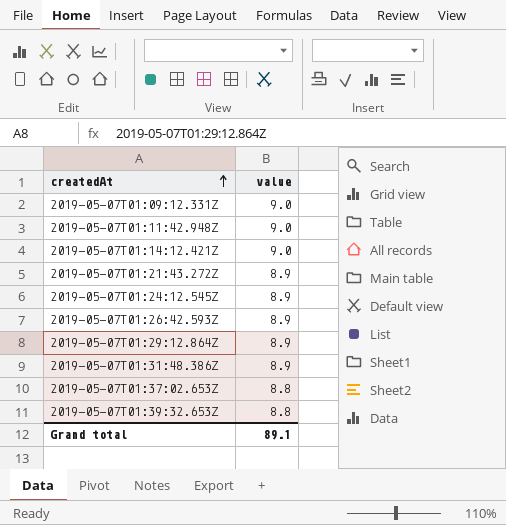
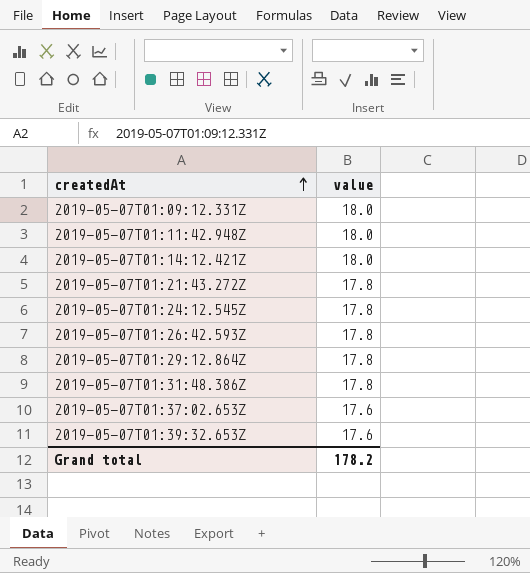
2019-05-07T01:09:12.331Z | value: 9.0 -> 18.0
2019-05-07T01:11:42.948Z | value: 9.0 -> 18.0
2019-05-07T01:14:12.421Z | value: 9.0 -> 18.0
2019-05-07T01:21:43.272Z | value: 8.9 -> 17.8
2019-05-07T01:24:12.545Z | value: 8.9 -> 17.8
2019-05-07T01:26:42.593Z | value: 8.9 -> 17.8
2019-05-07T01:29:12.864Z | value: 8.9 -> 17.8
2019-05-07T01:31:48.386Z | value: 8.9 -> 17.8
2019-05-07T01:37:02.653Z | value: 8.8 -> 17.6
2019-05-07T01:39:32.653Z | value: 8.8 -> 17.6
Grand total | value: 89.1 -> 178.2

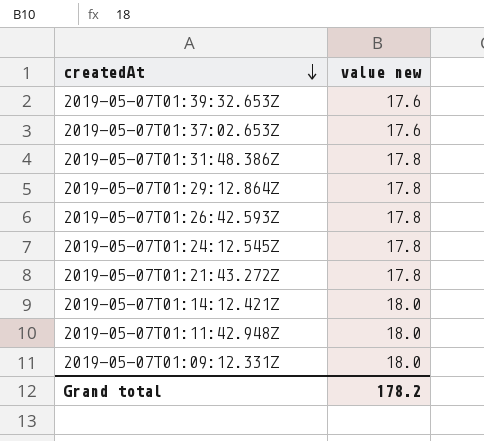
row order: createdAt ascending -> createdAt descending
column name: value -> value new

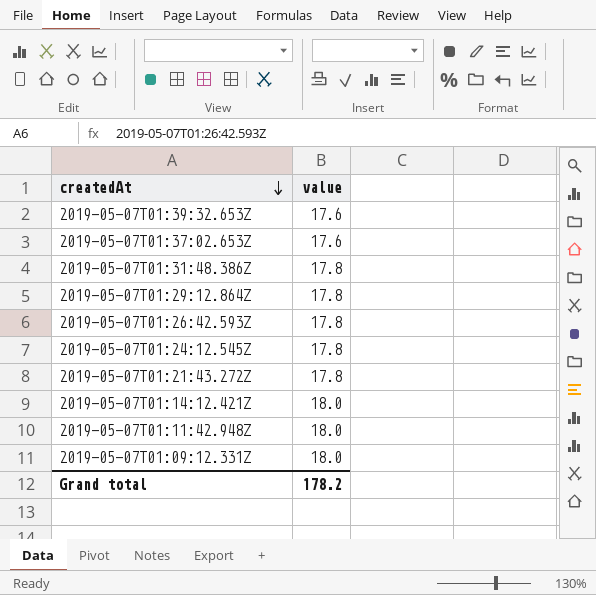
column name: value new -> value

